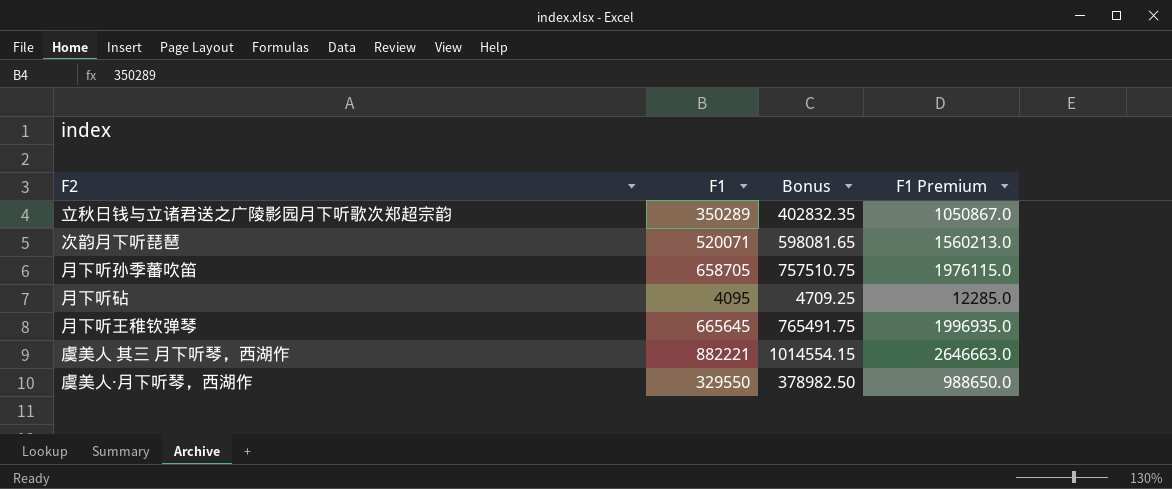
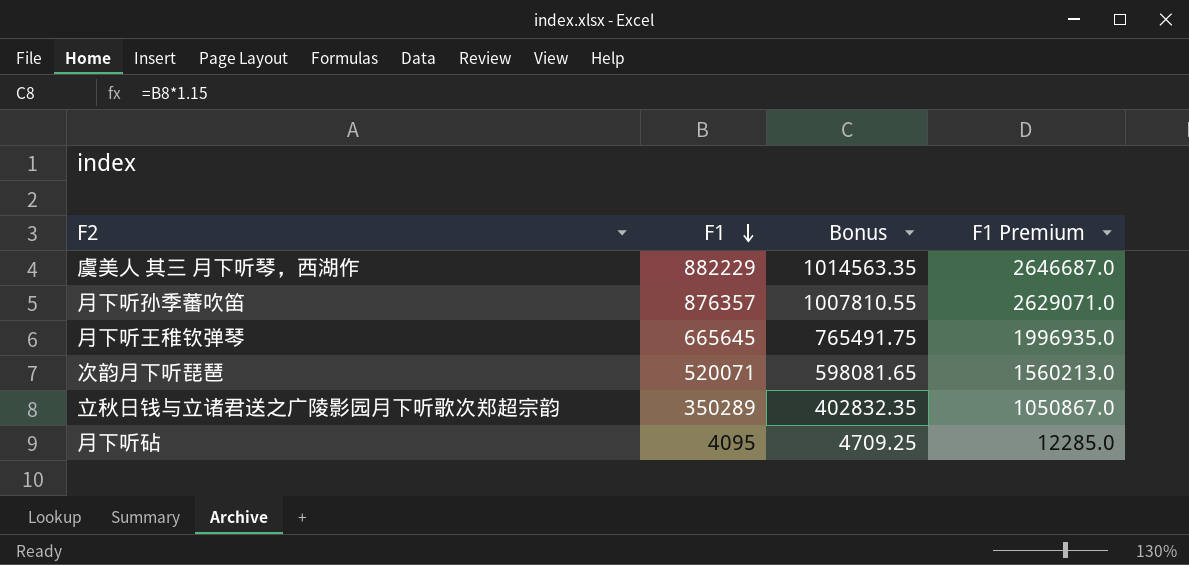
row order: none -> F1 descending
row 虞美人·月下听琴，西湖作: 329550 | 378982.50 | 988650.0 -> none
虞美人 其三 月下听琴，西湖作 | F1: 882221 -> 882229
虞美人 其三 月下听琴，西湖作 | Bonus: 1014554.15 -> 1014563.35
虞美人 其三 月下听琴，西湖作 | F1 Premium: 2646663.0 -> 2646687.0
月下听孙季蕃吹笛 | F1: 658705 -> 876357
月下听孙季蕃吹笛 | Bonus: 757510.75 -> 1007810.55
月下听孙季蕃吹笛 | F1 Premium: 1976115.0 -> 2629071.0

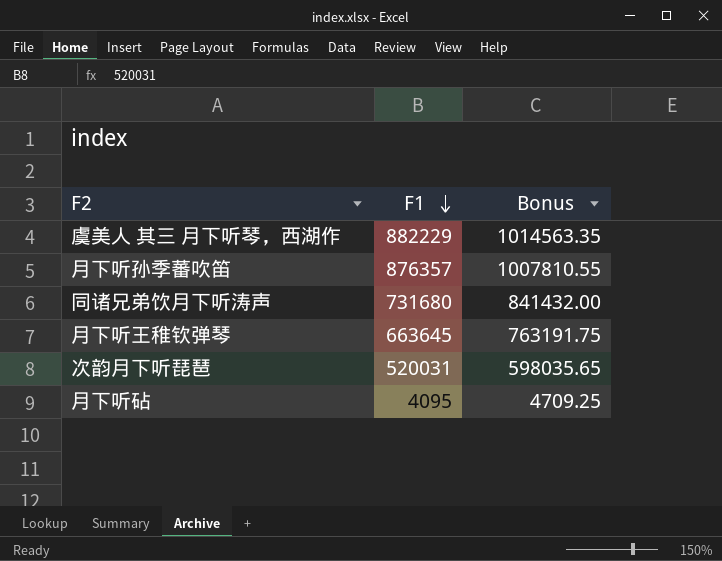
column F1 Premium | formula: [F1] * 3 -> none
row 立秋日钱与立诸君送之广陵影园月下听歌次郑超宗韵: 350289 | 402832.35 | 1050867.0 -> none
row 同诸兄弟饮月下听涛声: none -> 731680 | 841432.00
月下听王稚钦弹琴 | F1: 665645 -> 663645
月下听王稚钦弹琴 | Bonus: 765491.75 -> 763191.75
次韵月下听琵琶 | F1: 520071 -> 520031
次韵月下听琵琶 | Bonus: 598081.65 -> 598035.65

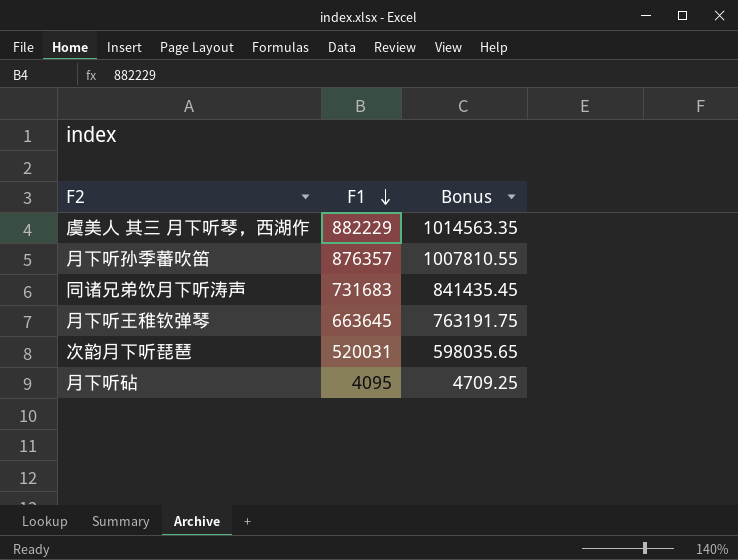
同诸兄弟饮月下听涛声 | F1: 731680 -> 731683
同诸兄弟饮月下听涛声 | Bonus: 841432.00 -> 841435.45

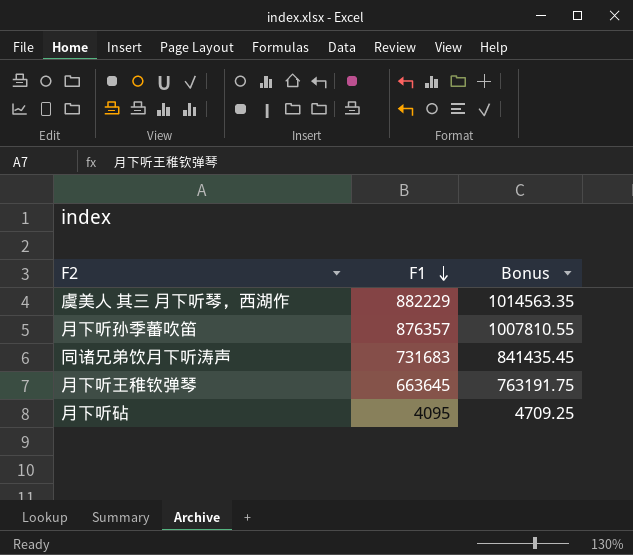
row 次韵月下听琵琶: 520031 | 598035.65 -> none

